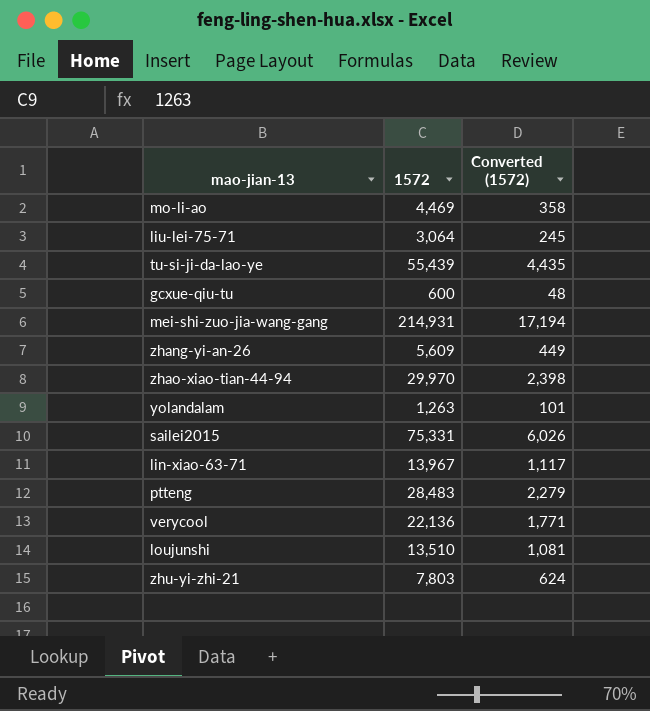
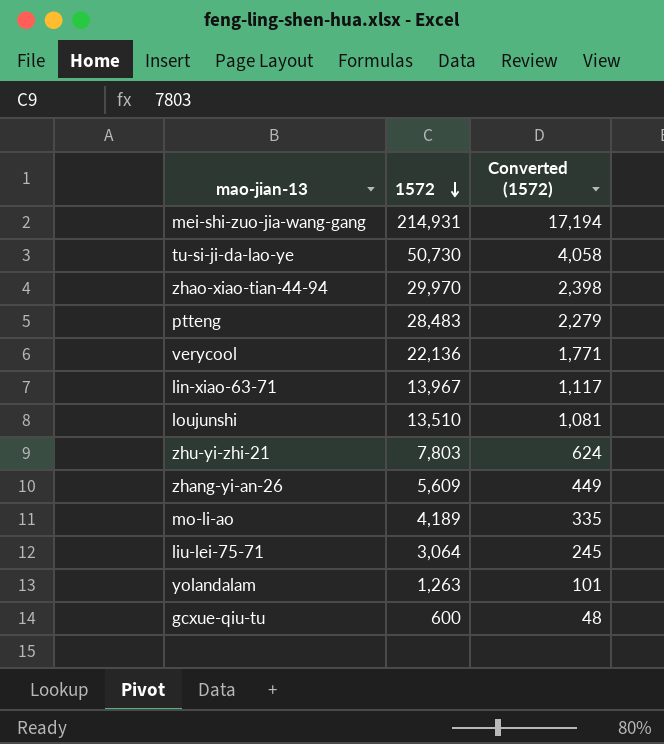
row order: none -> 1572 descending
row sailei2015: 75,331 | 6,026 -> none
tu-si-ji-da-lao-ye | 1572: 55,439 -> 50,730
tu-si-ji-da-lao-ye | Converted (1572): 4,435 -> 4,058
mo-li-ao | 1572: 4,469 -> 4,189
mo-li-ao | Converted (1572): 358 -> 335

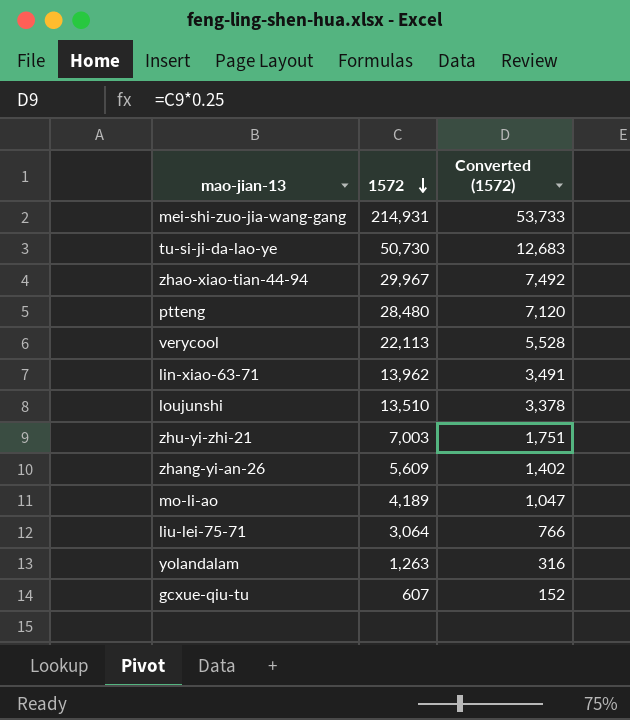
column Converted (1572) | formula: [1572] * 0.08 -> [1572] * 0.25
zhao-xiao-tian-44-94 | 1572: 29,970 -> 29,967
ptteng | 1572: 28,483 -> 28,480
verycool | 1572: 22,136 -> 22,113
lin-xiao-63-71 | 1572: 13,967 -> 13,962
zhu-yi-zhi-21 | 1572: 7,803 -> 7,003
gcxue-qiu-tu | 1572: 600 -> 607

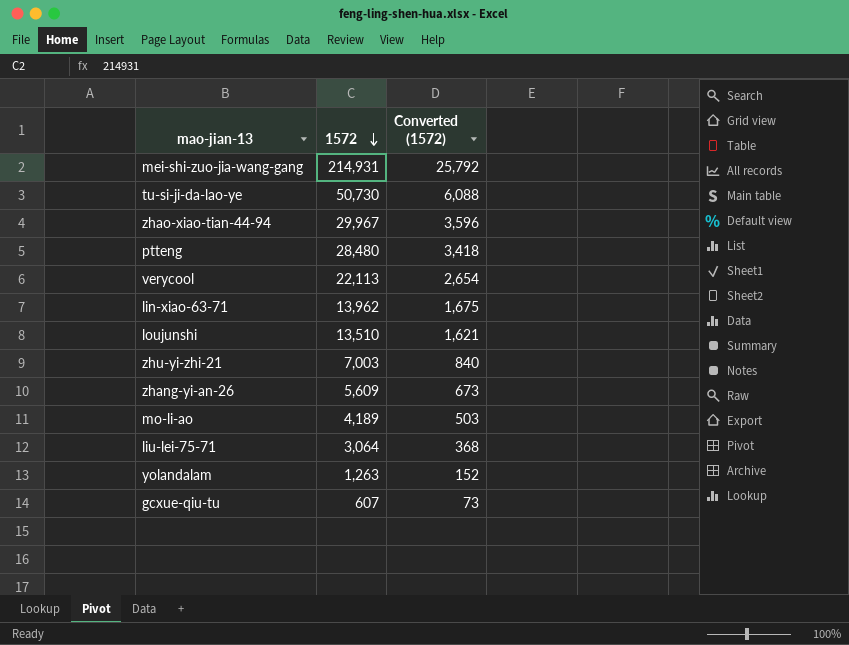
column Converted (1572) | formula: [1572] * 0.25 -> [1572] * 0.12

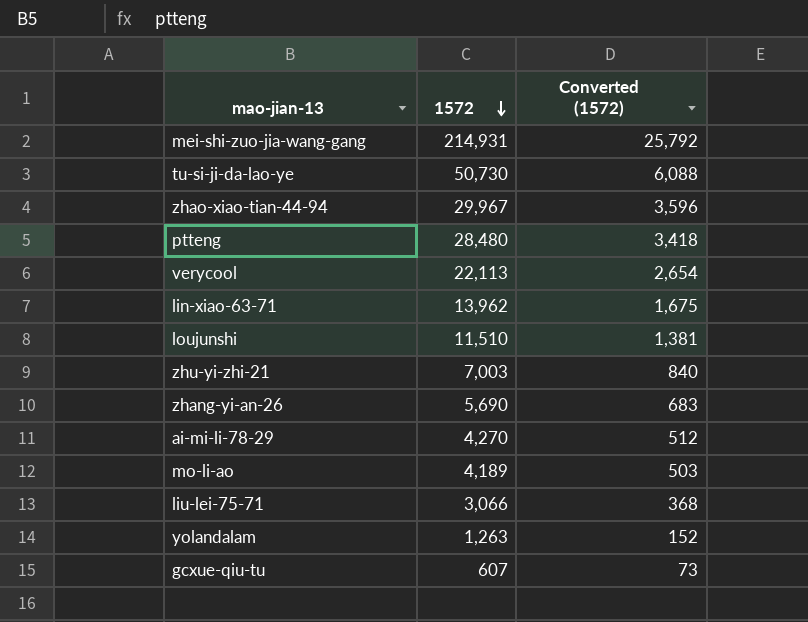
loujunshi | 1572: 13,510 -> 11,510
loujunshi | Converted (1572): 1,621 -> 1,381
zhang-yi-an-26 | 1572: 5,609 -> 5,690
zhang-yi-an-26 | Converted (1572): 673 -> 683
row ai-mi-li-78-29: none -> 4,270 | 512
liu-lei-75-71 | 1572: 3,064 -> 3,066

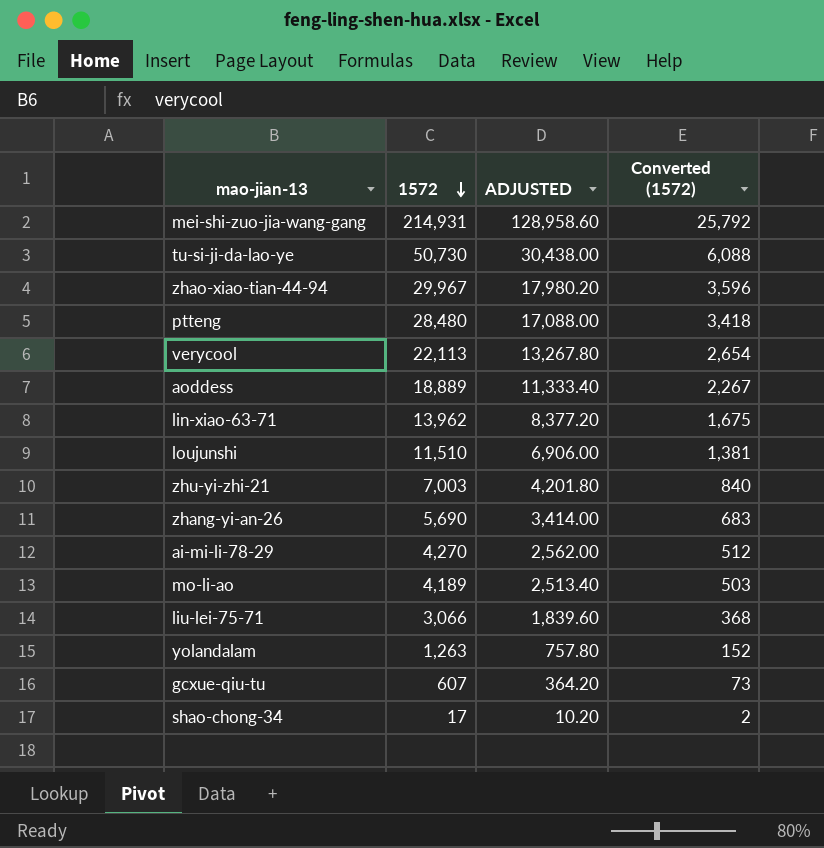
column ADJUSTED | formula: none -> [1572] * 0.6
row aoddess: none -> 18,889 | 11,333.40 | 2,267
row shao-chong-34: none -> 17 | 10.20 | 2

